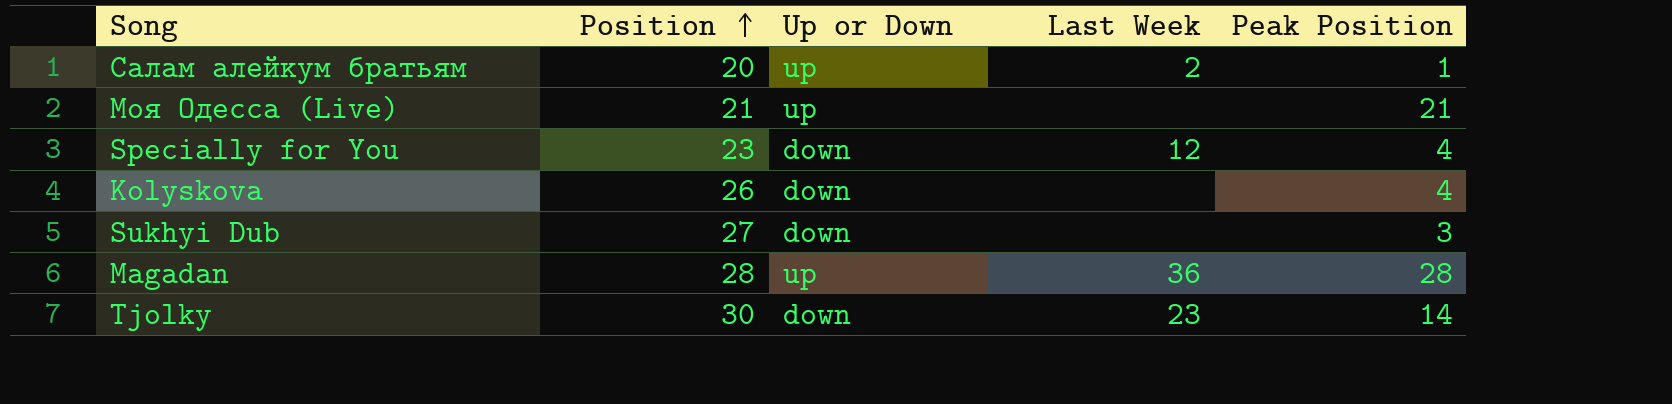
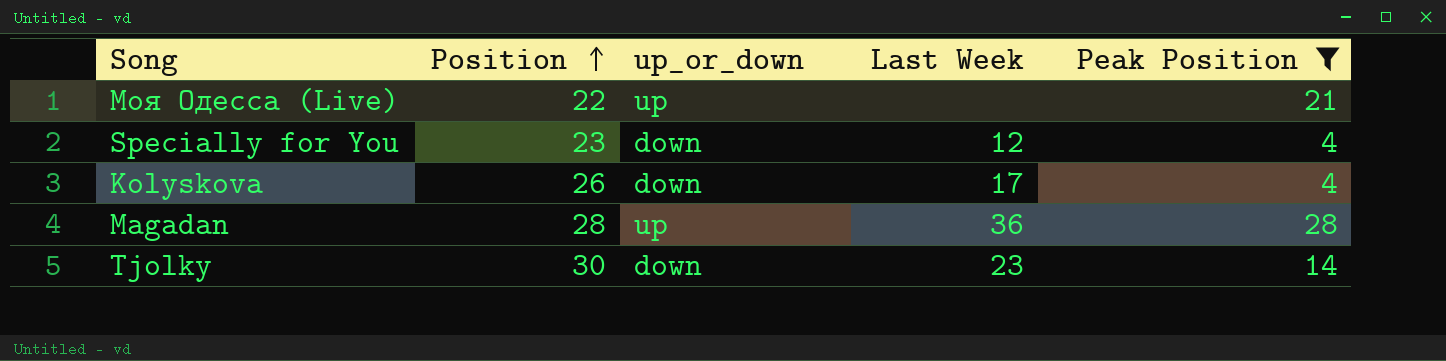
filter: none -> Peak Position >= 4
column name: Up or Down -> up_or_down
Моя Одесса (Live) | Position: 21 -> 22
Kolyskova | Last Week: none -> 17

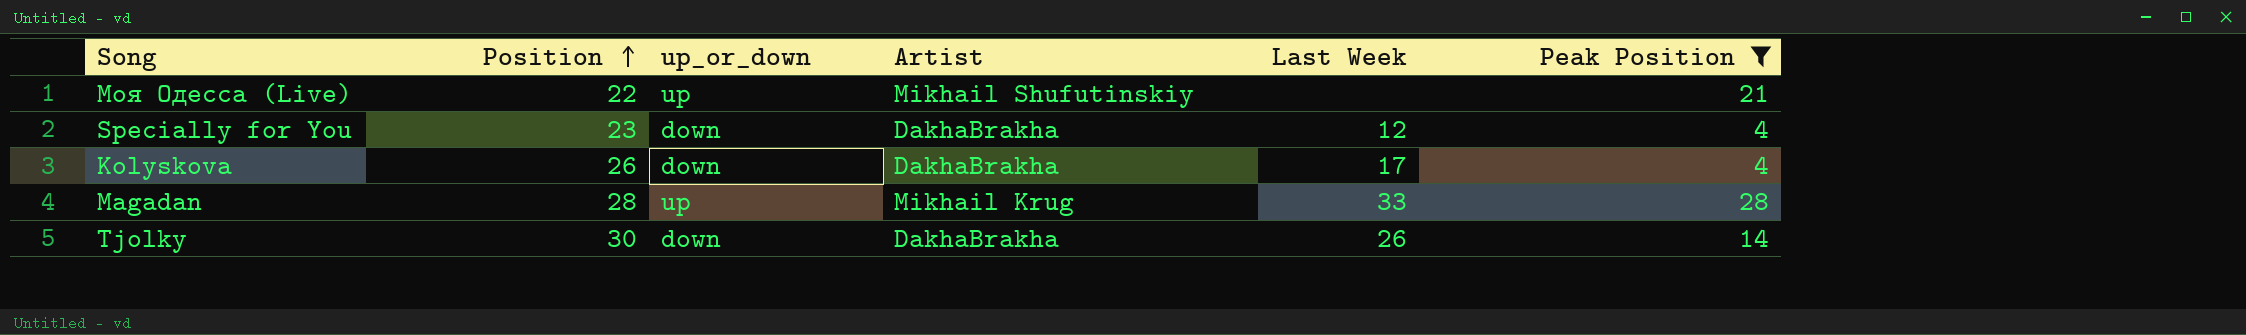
column Artist | position: none -> 4
Magadan | Last Week: 36 -> 33
Tjolky | Last Week: 23 -> 26

